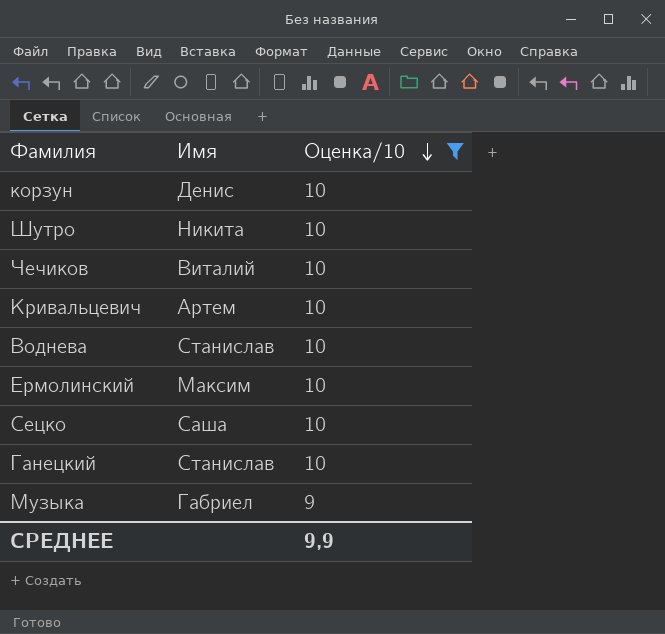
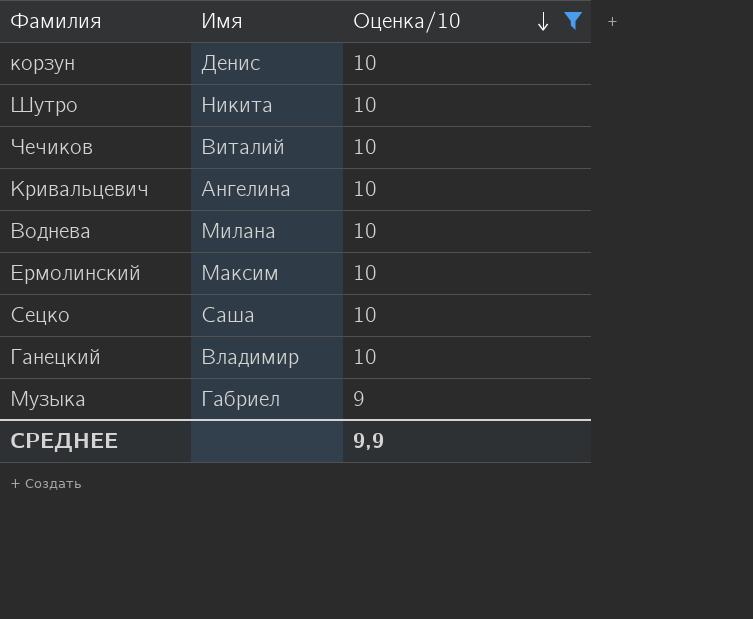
Кривальцевич | Имя: Артем -> Ангелина
Воднева | Имя: Станислав -> Милана
Ганецкий | Имя: Станислав -> Владимир

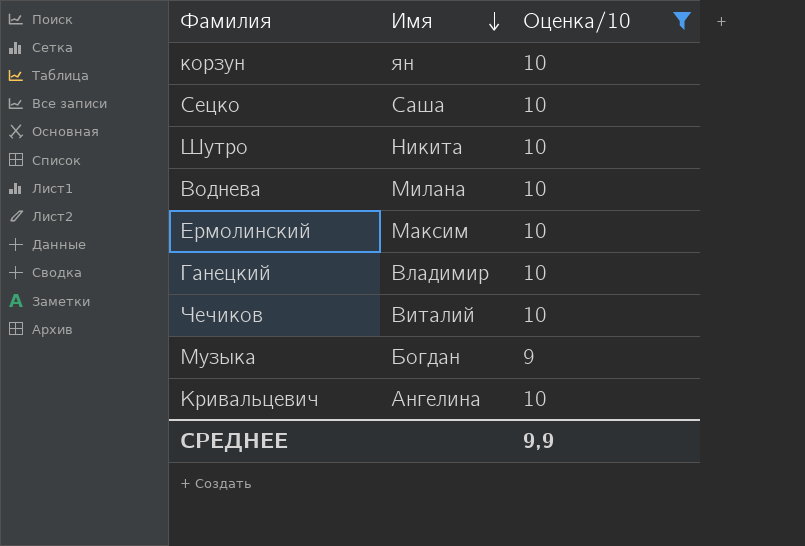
row order: Оценка/10 descending -> Имя descending
корзун | Имя: Денис -> ян
Музыка | Имя: Габриел -> Богдан

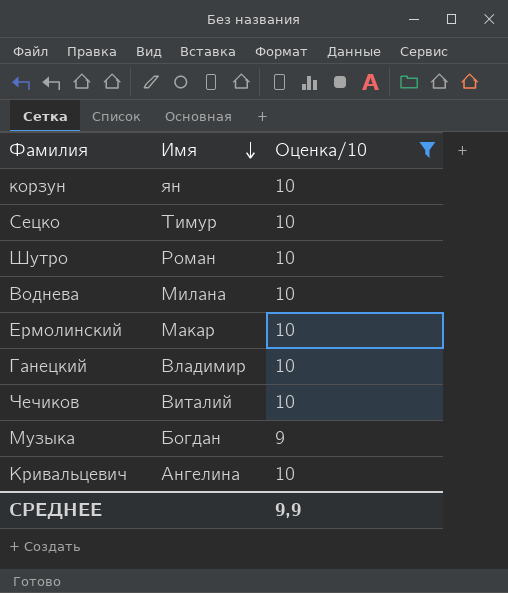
Сецко | Имя: Саша -> Тимур
Шутро | Имя: Никита -> Роман
Ермолинский | Имя: Максим -> Макар

